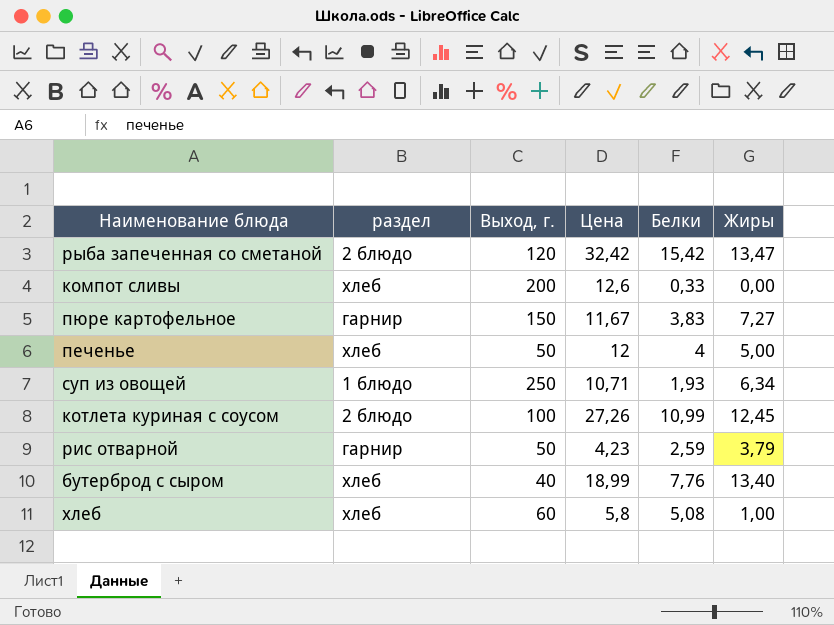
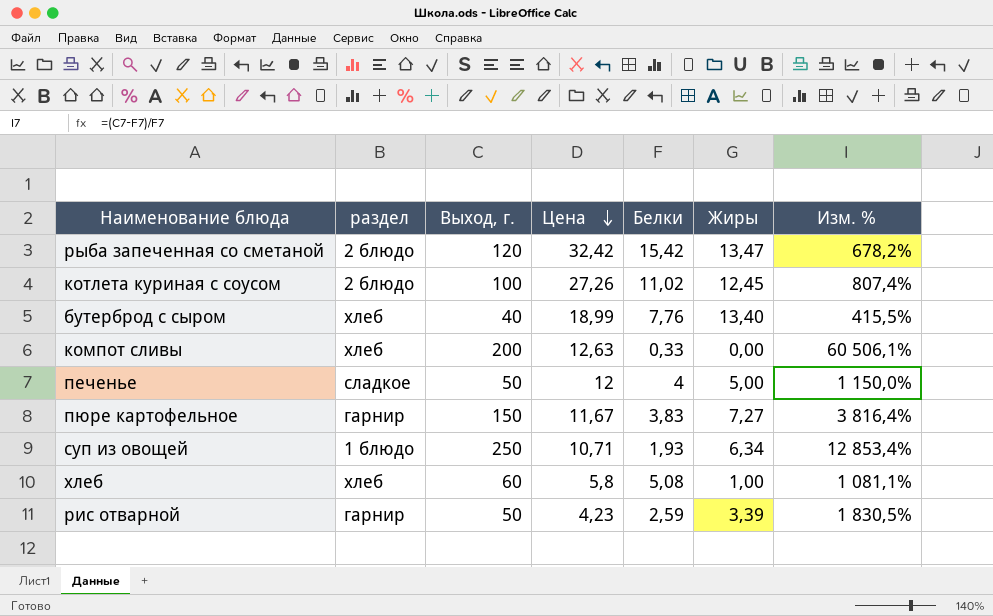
row order: none -> Цена descending
column Изм. % | formula: none -> ([Выход, г.] - [Белки]) / [Белки]
котлета куриная с соусом | Белки: 10,99 -> 11,02
компот сливы | Цена: 12,6 -> 12,63
печенье | раздел: хлеб -> сладкое
рис отварной | Жиры: 3,79 -> 3,39

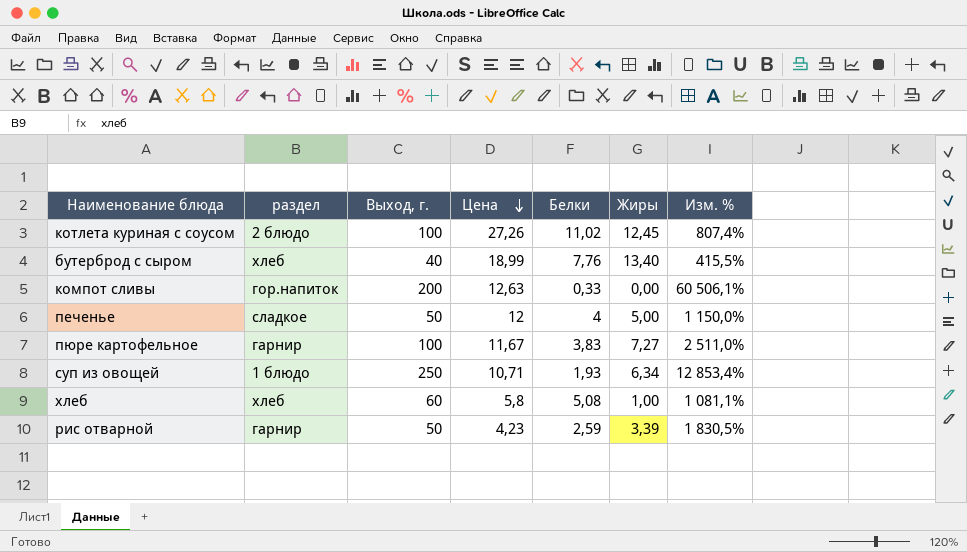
row рыба запеченная со сметаной: 2 блюдо | 120 | 32,42 | 15,42 | 13,47 | 678,2% -> none
компот сливы | раздел: хлеб -> гор.напиток
пюре картофельное | Выход, г.: 150 -> 100
пюре картофельное | Изм. %: 3 816,4% -> 2 511,0%

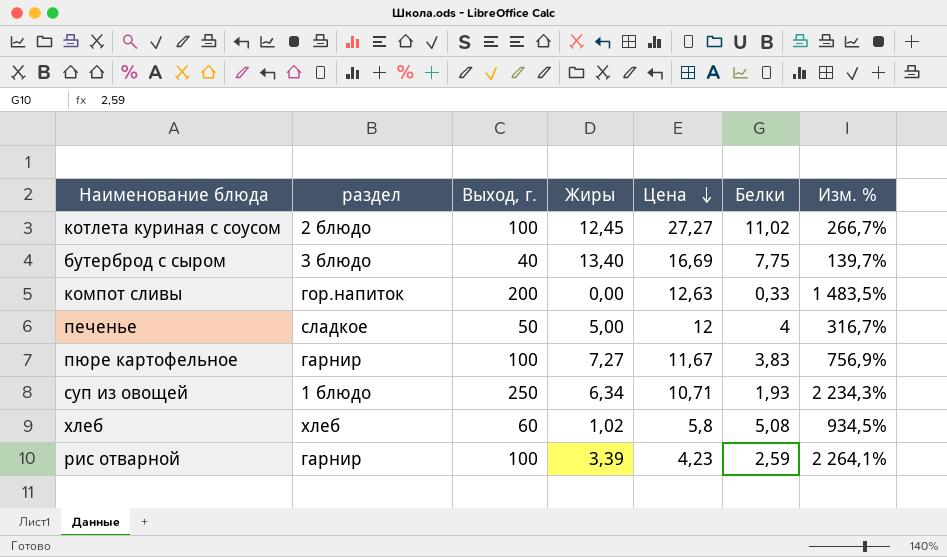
column Жиры | position: 6 -> 4
column Изм. % | formula: ([Выход, г.] - [Белки]) / [Белки] -> ([Выход, г.] - [Цена]) / [Цена]
котлета куриная с соусом | Цена: 27,26 -> 27,27
бутерброд с сыром | раздел: хлеб -> 3 блюдо
бутерброд с сыром | Цена: 18,99 -> 16,69
бутерброд с сыром | Белки: 7,76 -> 7,75
хлеб | Жиры: 1,00 -> 1,02
рис отварной | Выход, г.: 50 -> 100

